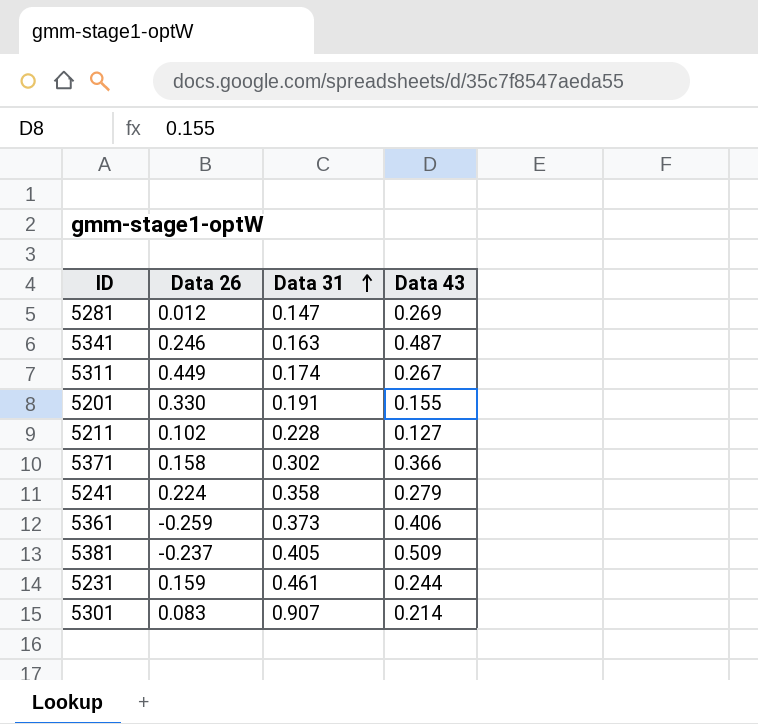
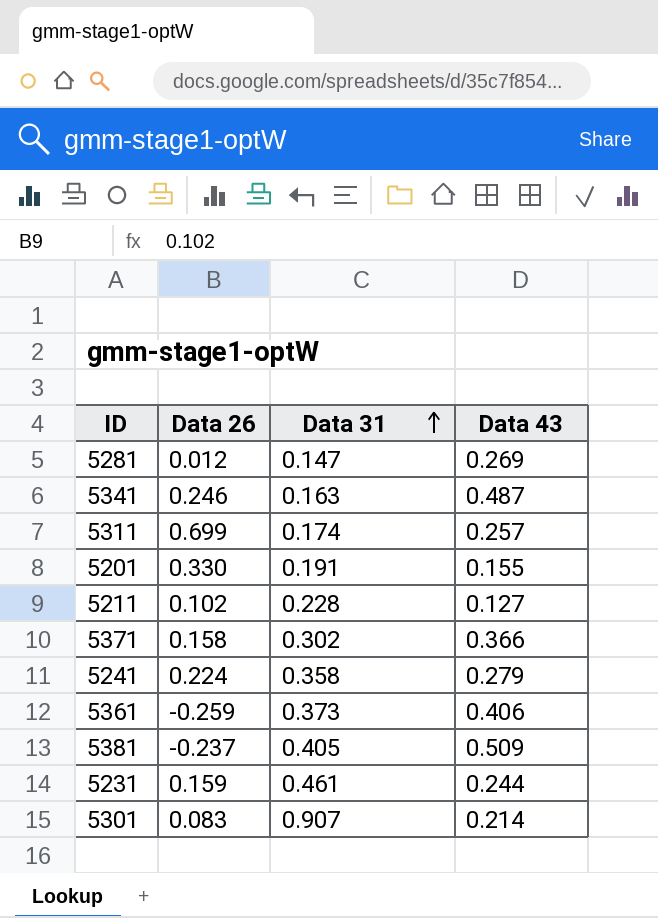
5311 | Data 26: 0.449 -> 0.699
5311 | Data 43: 0.267 -> 0.257

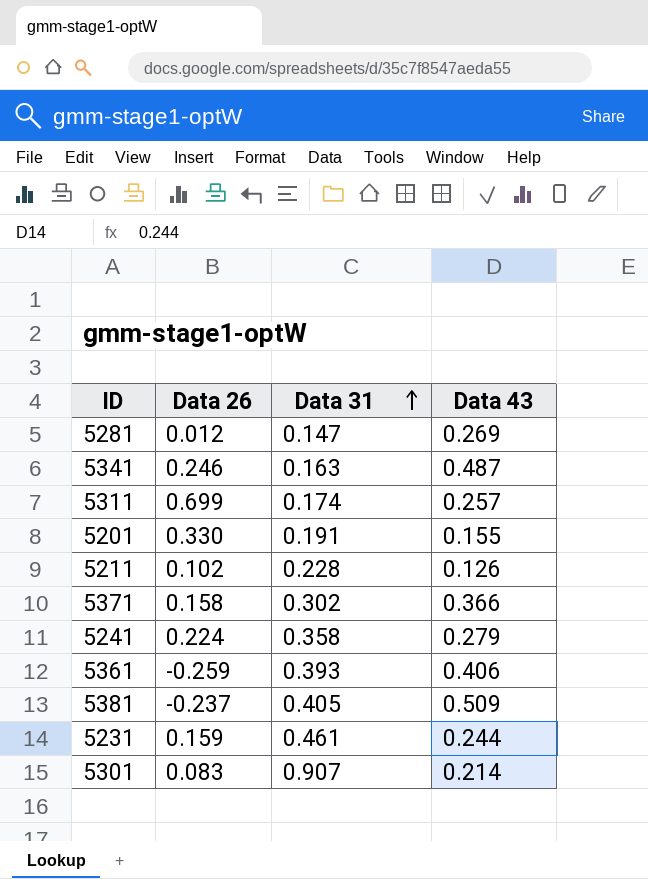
5211 | Data 43: 0.127 -> 0.126
5361 | Data 31: 0.373 -> 0.393

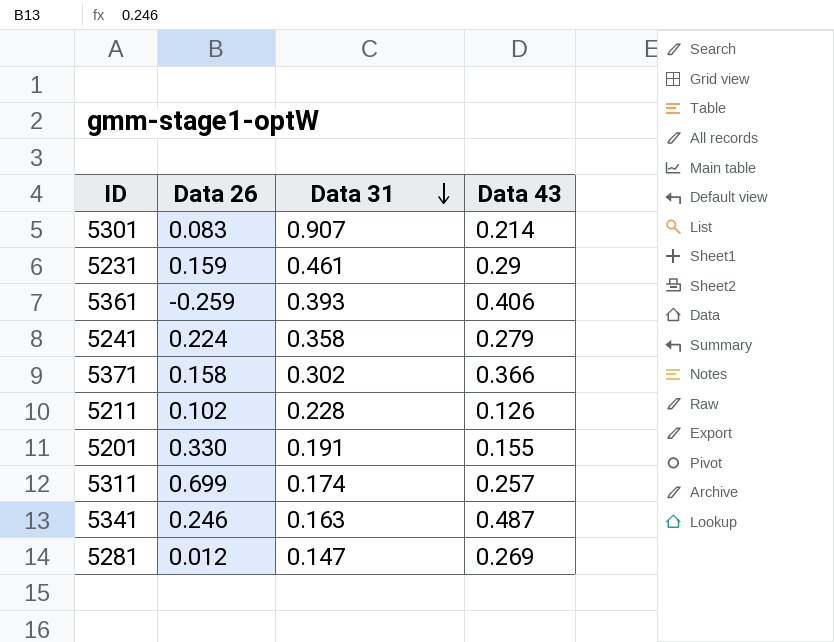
row order: Data 31 ascending -> Data 31 descending
row 5381: -0.237 | 0.405 | 0.509 -> none
5231 | Data 43: 0.244 -> 0.29

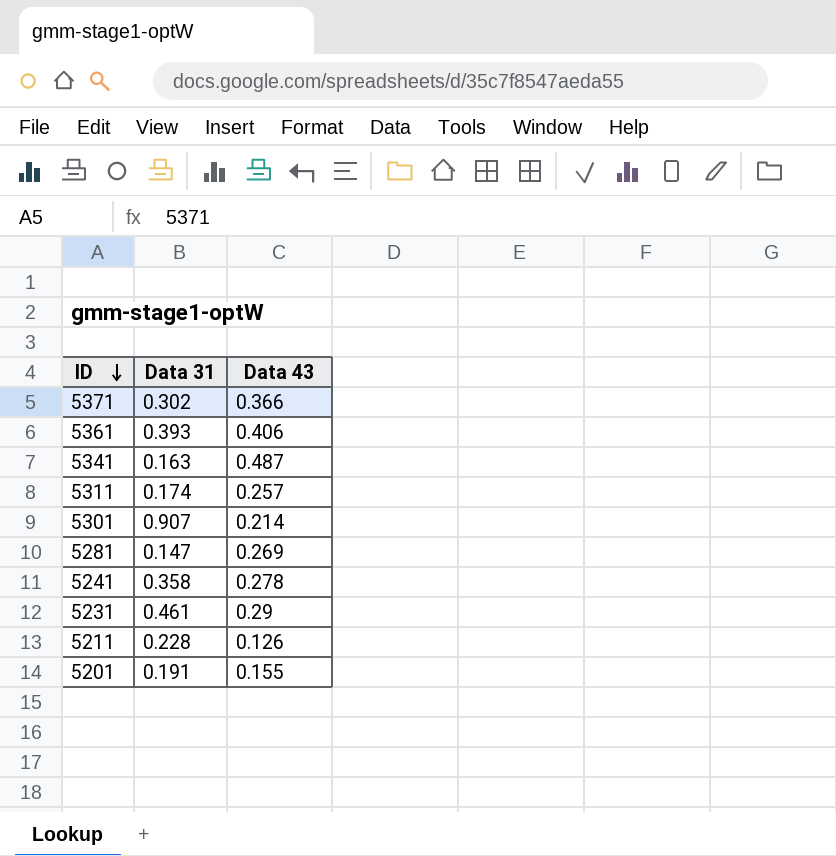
row order: Data 31 descending -> ID descending
column Data 26 | position: 2 -> none
5241 | Data 43: 0.279 -> 0.278

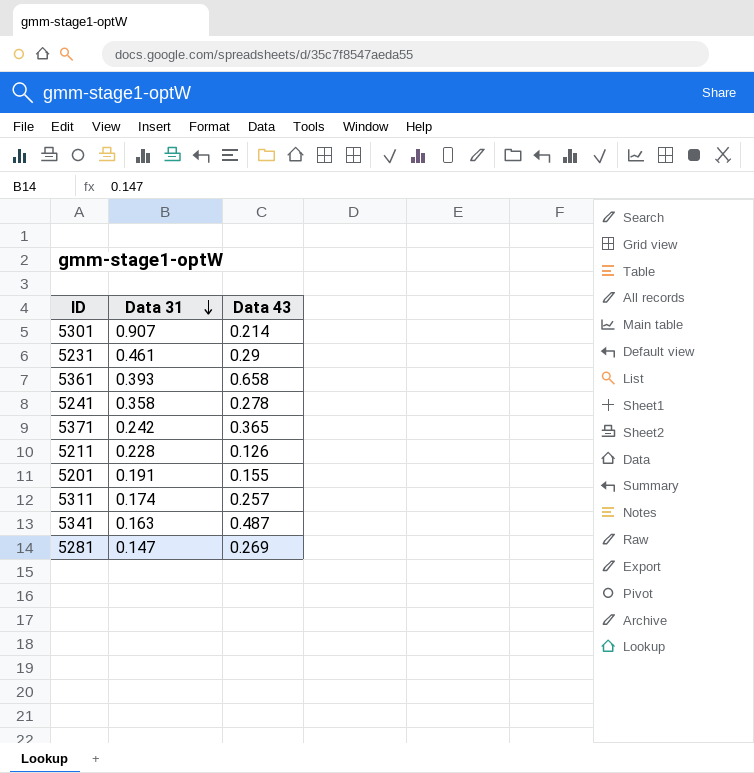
row order: ID descending -> Data 31 descending
5361 | Data 43: 0.406 -> 0.658
5371 | Data 31: 0.302 -> 0.242
5371 | Data 43: 0.366 -> 0.365

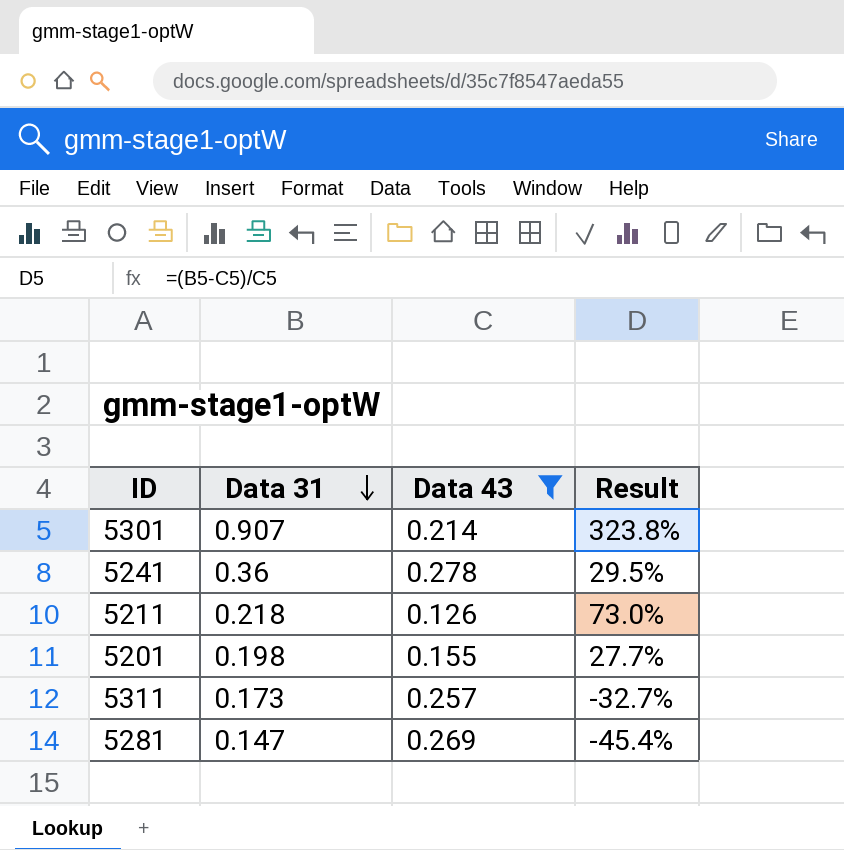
filter: none -> Data 43 <= 0.278
column Result | formula: none -> ([Data 31] - [Data 43]) / [Data 43]
5241 | Data 31: 0.358 -> 0.36
5211 | Data 31: 0.228 -> 0.218
5201 | Data 31: 0.191 -> 0.198
5311 | Data 31: 0.174 -> 0.173

